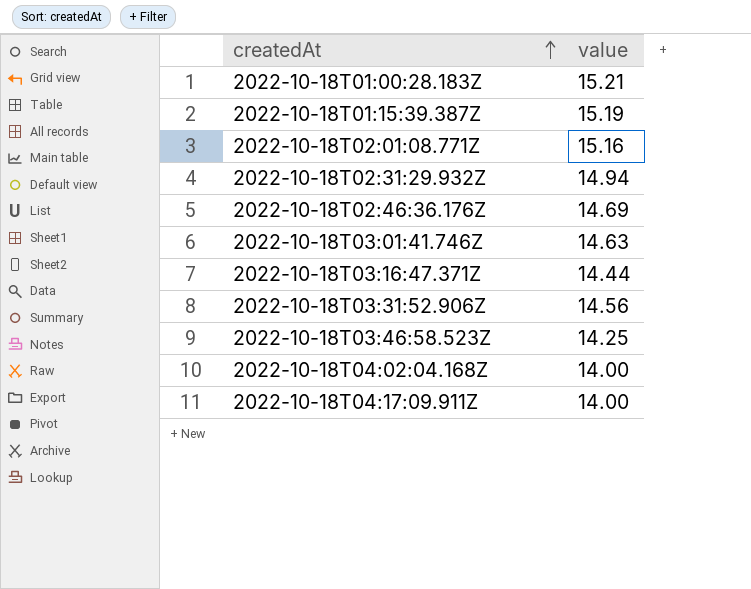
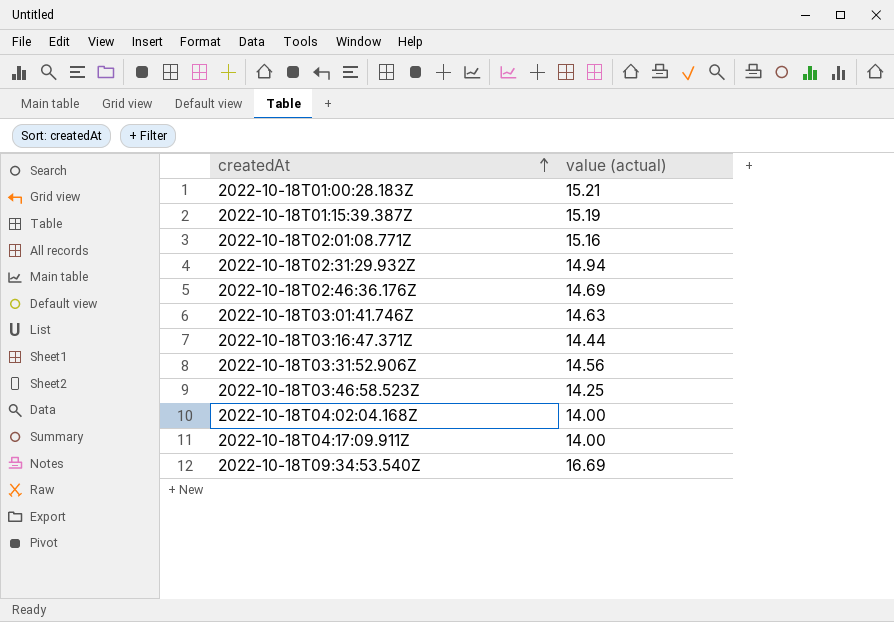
column name: value -> value (actual)
row 2022-10-18T09:34:53.540Z: none -> 16.69

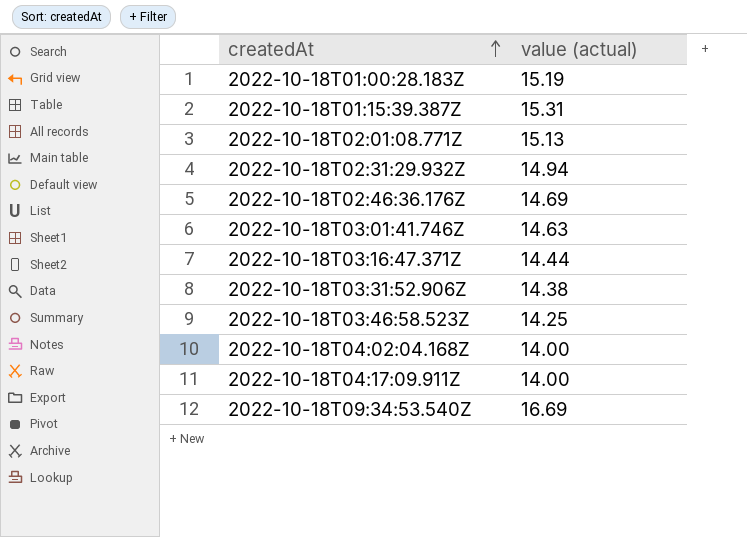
2022-10-18T01:00:28.183Z | value (actual): 15.21 -> 15.19
2022-10-18T01:15:39.387Z | value (actual): 15.19 -> 15.31
2022-10-18T02:01:08.771Z | value (actual): 15.16 -> 15.13
2022-10-18T03:31:52.906Z | value (actual): 14.56 -> 14.38

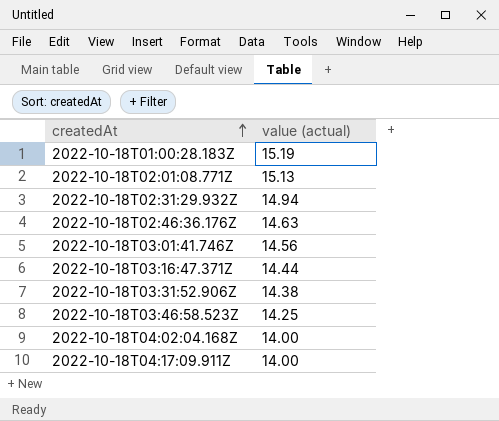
row 2022-10-18T01:15:39.387Z: 15.31 -> none
row 2022-10-18T09:34:53.540Z: 16.69 -> none
2022-10-18T02:46:36.176Z | value (actual): 14.69 -> 14.63
2022-10-18T03:01:41.746Z | value (actual): 14.63 -> 14.56

